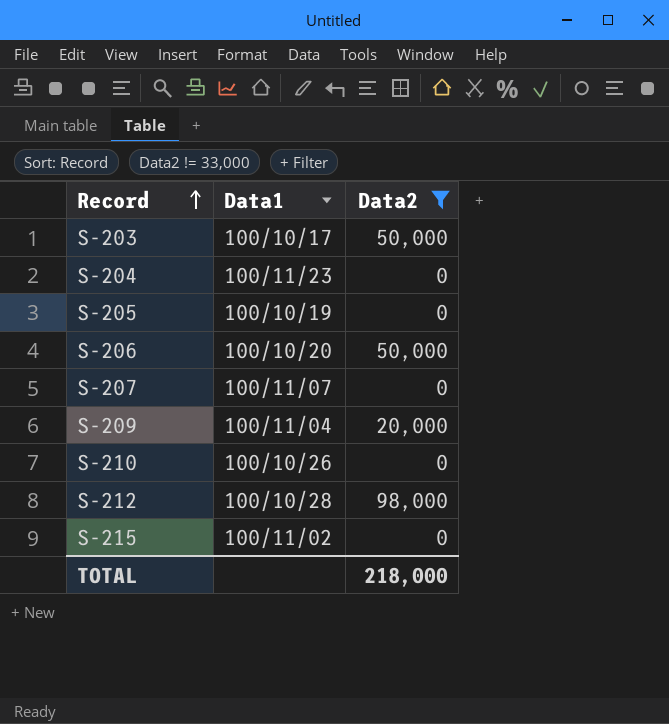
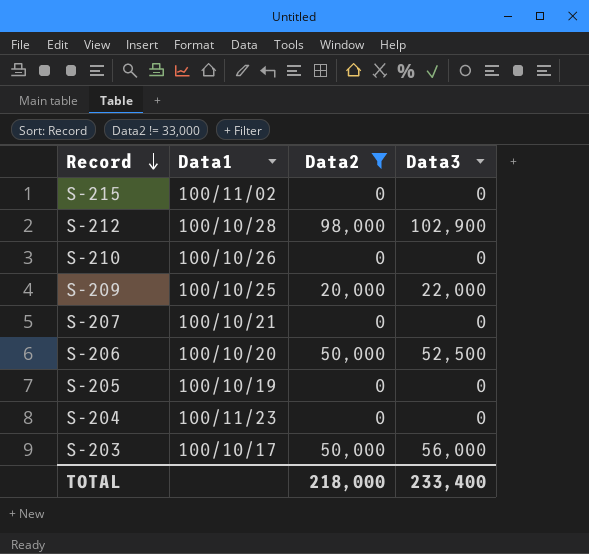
row order: Record ascending -> Record descending
column Data3 | position: none -> 4
S-209 | Data1: 100/11/04 -> 100/10/25
S-207 | Data1: 100/11/07 -> 100/10/21

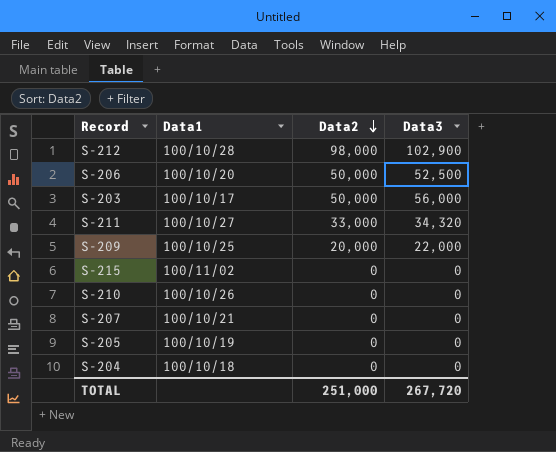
filter: Data2 != 33,000 -> none
row order: Record descending -> Data2 descending
S-204 | Data1: 100/11/23 -> 100/10/18
TOTAL | Data2: 218,000 -> 251,000
TOTAL | Data3: 233,400 -> 267,720

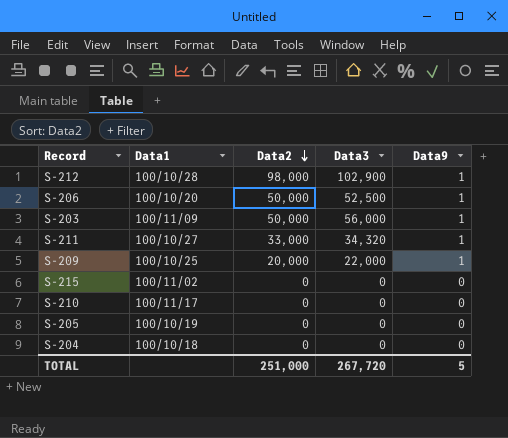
column Data9 | position: none -> 5
row S-207: 100/10/21 | 0 | 0 -> none
S-203 | Data1: 100/10/17 -> 100/11/09
S-210 | Data1: 100/10/26 -> 100/11/17

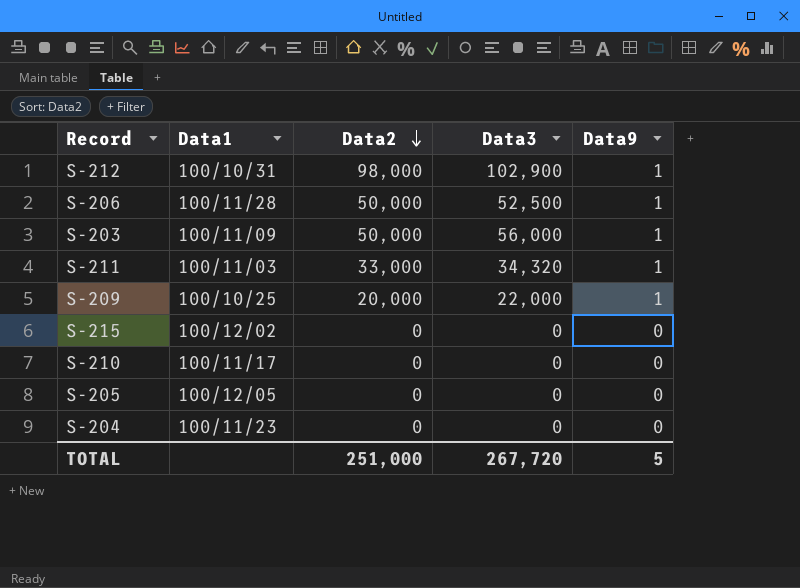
S-212 | Data1: 100/10/28 -> 100/10/31
S-206 | Data1: 100/10/20 -> 100/11/28
S-211 | Data1: 100/10/27 -> 100/11/03
S-215 | Data1: 100/11/02 -> 100/12/02
S-205 | Data1: 100/10/19 -> 100/12/05
S-204 | Data1: 100/10/18 -> 100/11/23

